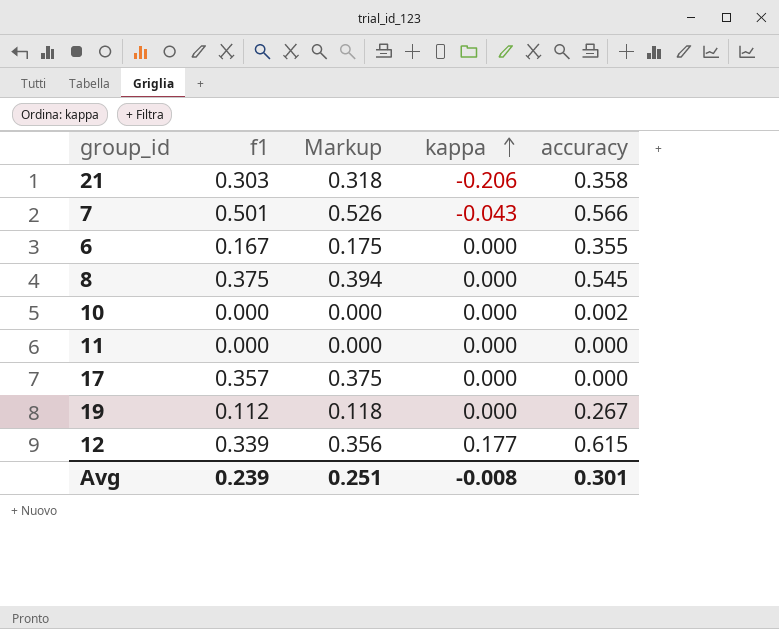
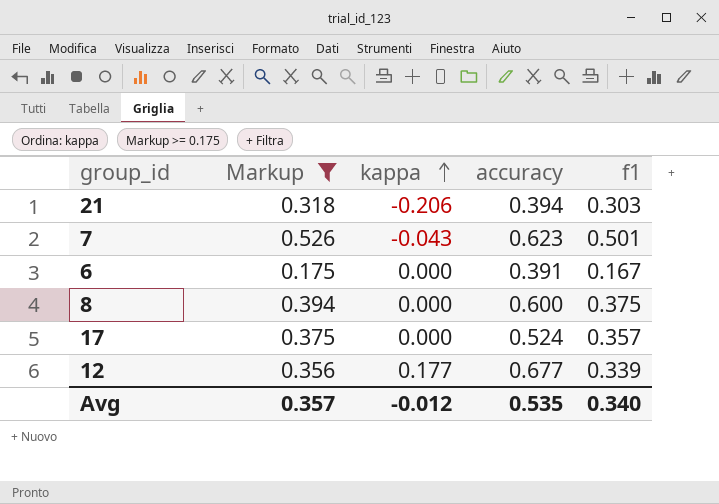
filter: none -> Markup >= 0.175
column f1 | position: 2 -> 5
21 | accuracy: 0.358 -> 0.394
7 | accuracy: 0.566 -> 0.623
6 | accuracy: 0.355 -> 0.391
8 | accuracy: 0.545 -> 0.600
17 | accuracy: 0.000 -> 0.524
12 | accuracy: 0.615 -> 0.677
Avg | Markup: 0.251 -> 0.357
Avg | kappa: -0.008 -> -0.012
Avg | accuracy: 0.301 -> 0.535
Avg | f1: 0.239 -> 0.340

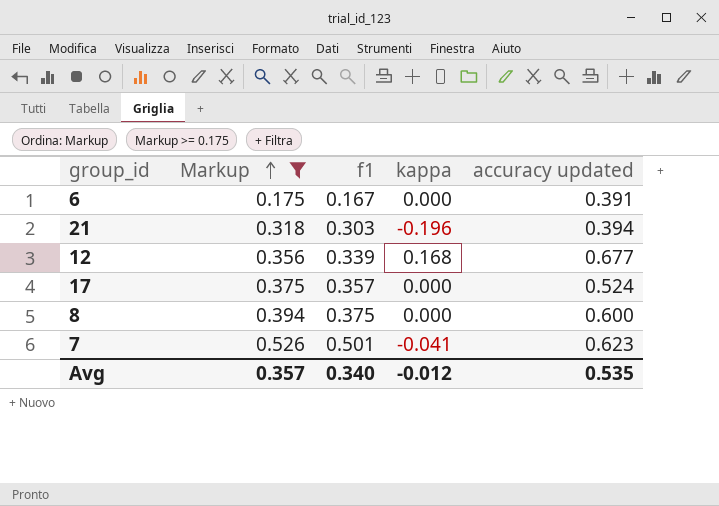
row order: kappa ascending -> Markup ascending
column f1 | position: 5 -> 3
column name: accuracy -> accuracy updated
21 | kappa: -0.206 -> -0.196
12 | kappa: 0.177 -> 0.168
7 | kappa: -0.043 -> -0.041

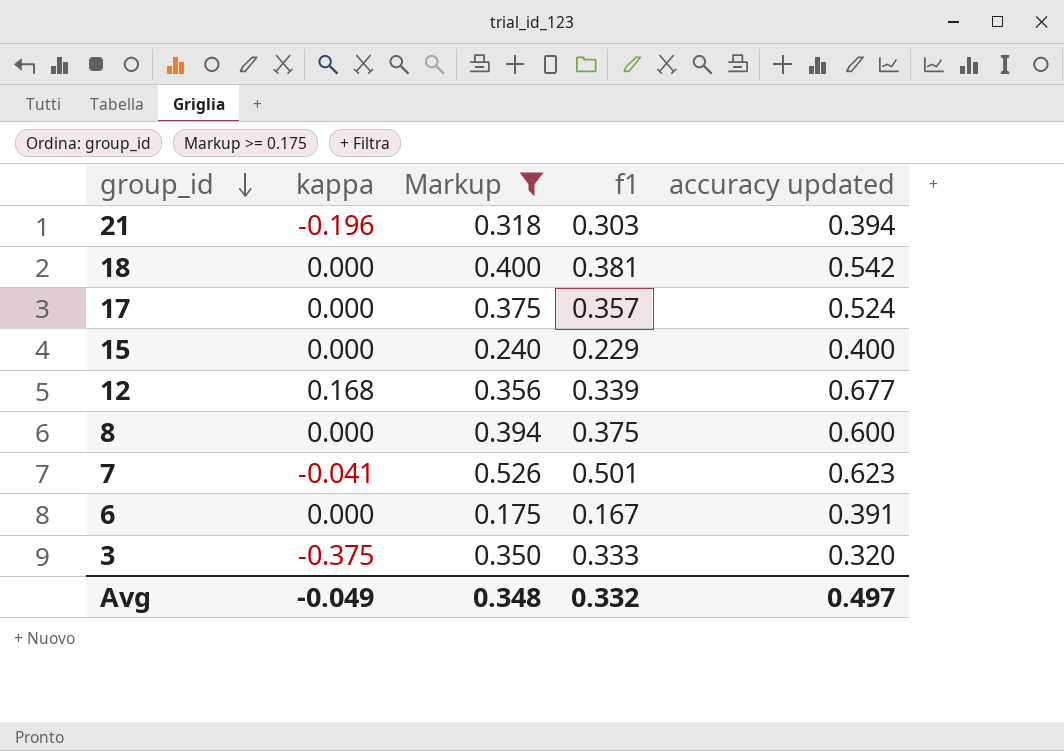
row order: Markup ascending -> group_id descending
column kappa | position: 4 -> 2
row 18: none -> 0.000 | 0.400 | 0.381 | 0.542
row 15: none -> 0.000 | 0.240 | 0.229 | 0.400
row 3: none -> -0.375 | 0.350 | 0.333 | 0.320
Avg | kappa: -0.012 -> -0.049
Avg | Markup: 0.357 -> 0.348
Avg | f1: 0.340 -> 0.332
Avg | accuracy updated: 0.535 -> 0.497

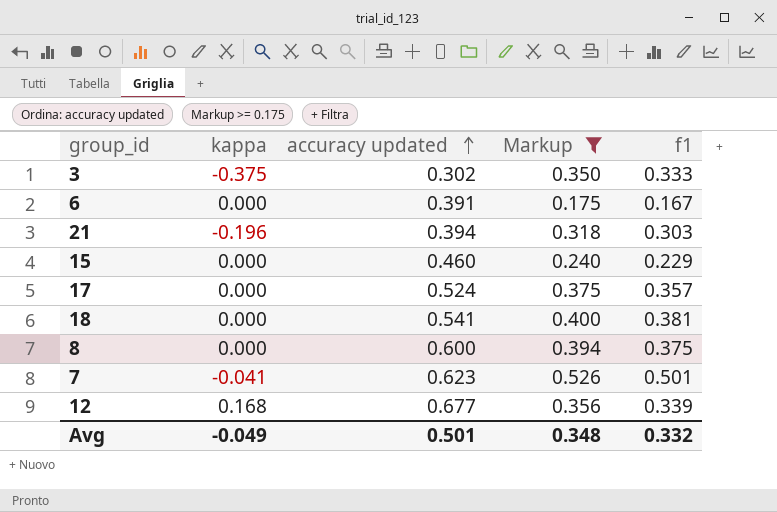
row order: group_id descending -> accuracy updated ascending
column accuracy updated | position: 5 -> 3
3 | accuracy updated: 0.320 -> 0.302
15 | accuracy updated: 0.400 -> 0.460
18 | accuracy updated: 0.542 -> 0.541
Avg | accuracy updated: 0.497 -> 0.501

